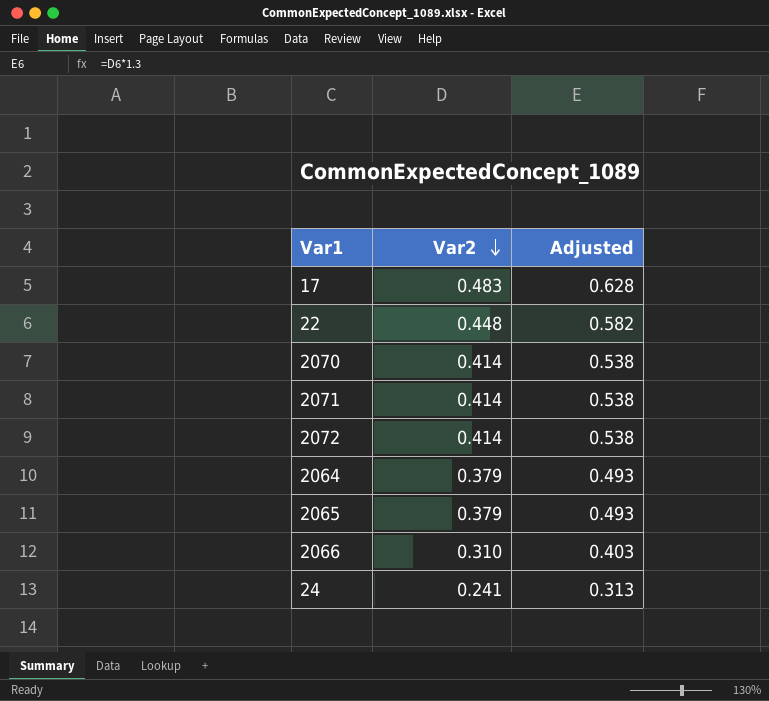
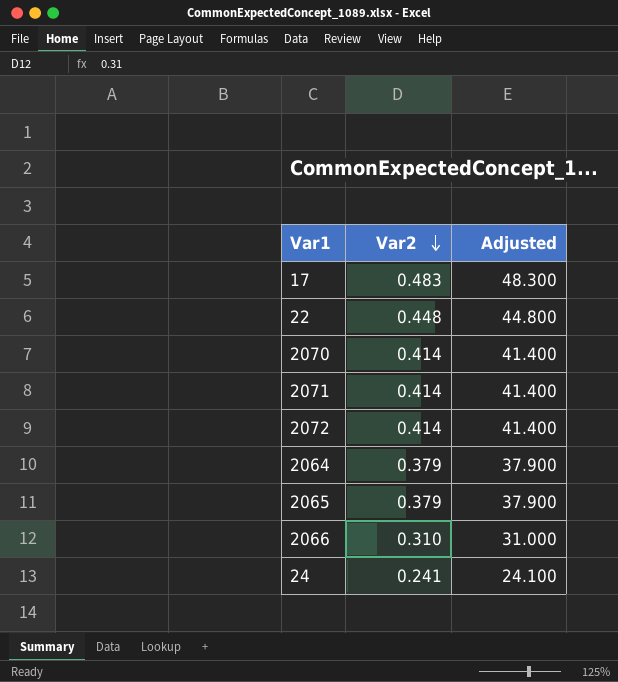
column Adjusted | formula: [Var2] * 1.3 -> [Var2] * 100

